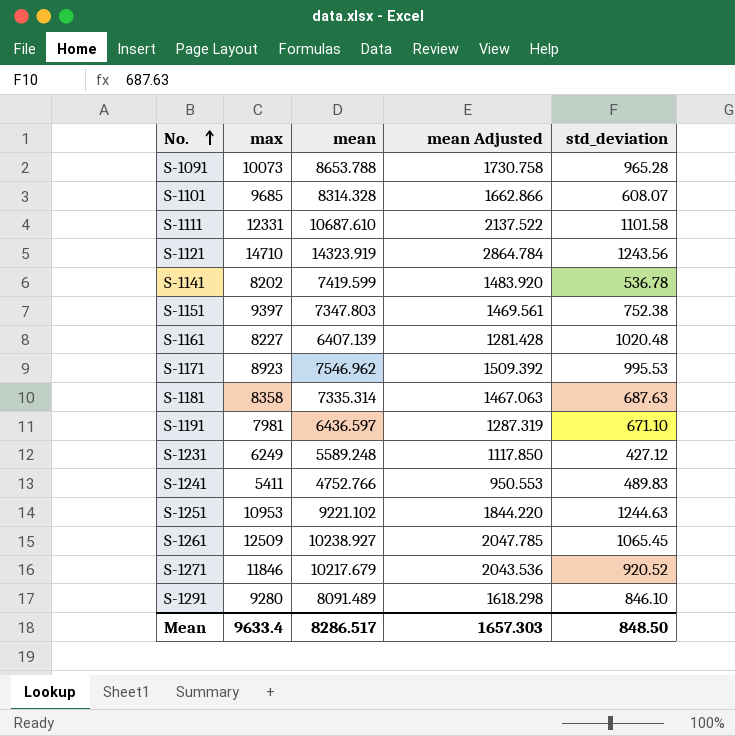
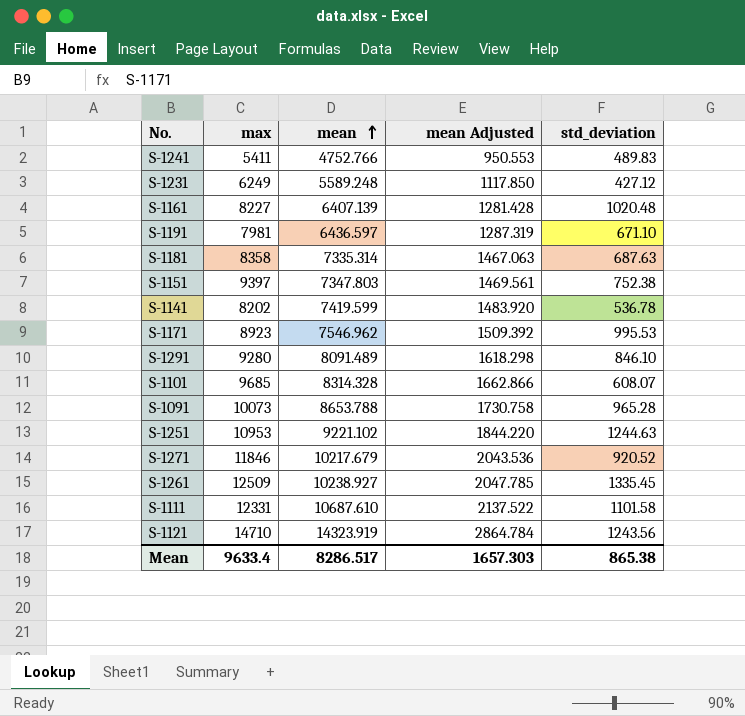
row order: No. ascending -> mean ascending
S-1261 | std_deviation: 1065.45 -> 1335.45
Mean | std_deviation: 848.50 -> 865.38

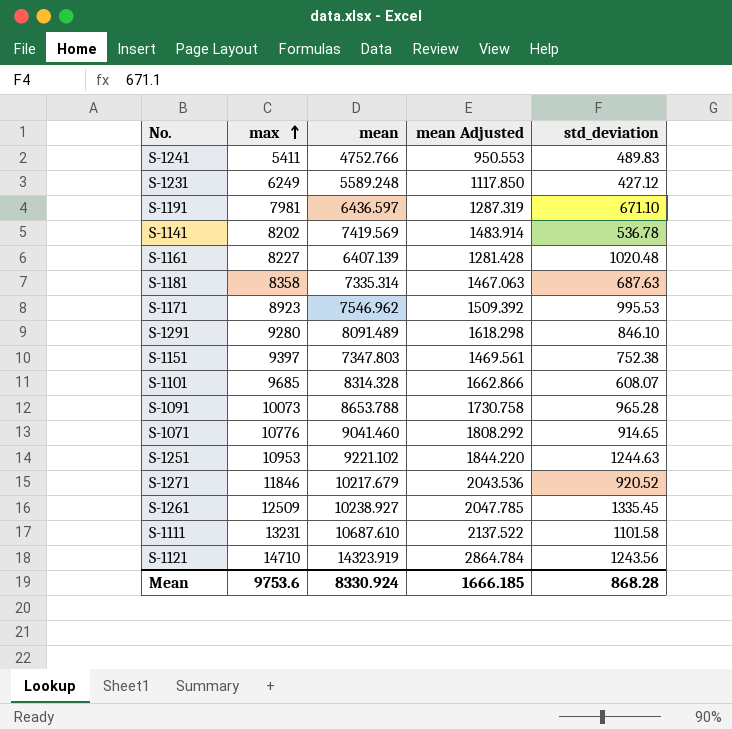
row order: mean ascending -> max ascending
S-1141 | mean: 7419.599 -> 7419.569
S-1141 | mean Adjusted: 1483.920 -> 1483.914
row S-1071: none -> 10776 | 9041.460 | 1808.292 | 914.65
S-1111 | max: 12331 -> 13231
Mean | max: 9633.4 -> 9753.6
Mean | mean: 8286.517 -> 8330.924
Mean | mean Adjusted: 1657.303 -> 1666.185
Mean | std_deviation: 865.38 -> 868.28

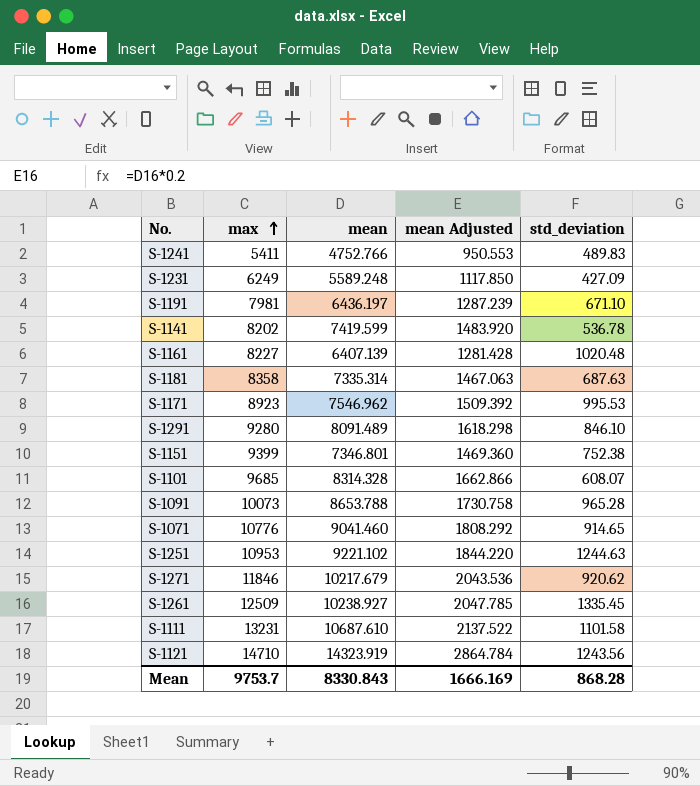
S-1231 | std_deviation: 427.12 -> 427.09
S-1191 | mean: 6436.597 -> 6436.197
S-1191 | mean Adjusted: 1287.319 -> 1287.239
S-1141 | mean: 7419.569 -> 7419.599
S-1141 | mean Adjusted: 1483.914 -> 1483.920
S-1151 | max: 9397 -> 9399
S-1151 | mean: 7347.803 -> 7346.801
S-1151 | mean Adjusted: 1469.561 -> 1469.360
S-1271 | std_deviation: 920.52 -> 920.62
Mean | max: 9753.6 -> 9753.7
Mean | mean: 8330.924 -> 8330.843
Mean | mean Adjusted: 1666.185 -> 1666.169

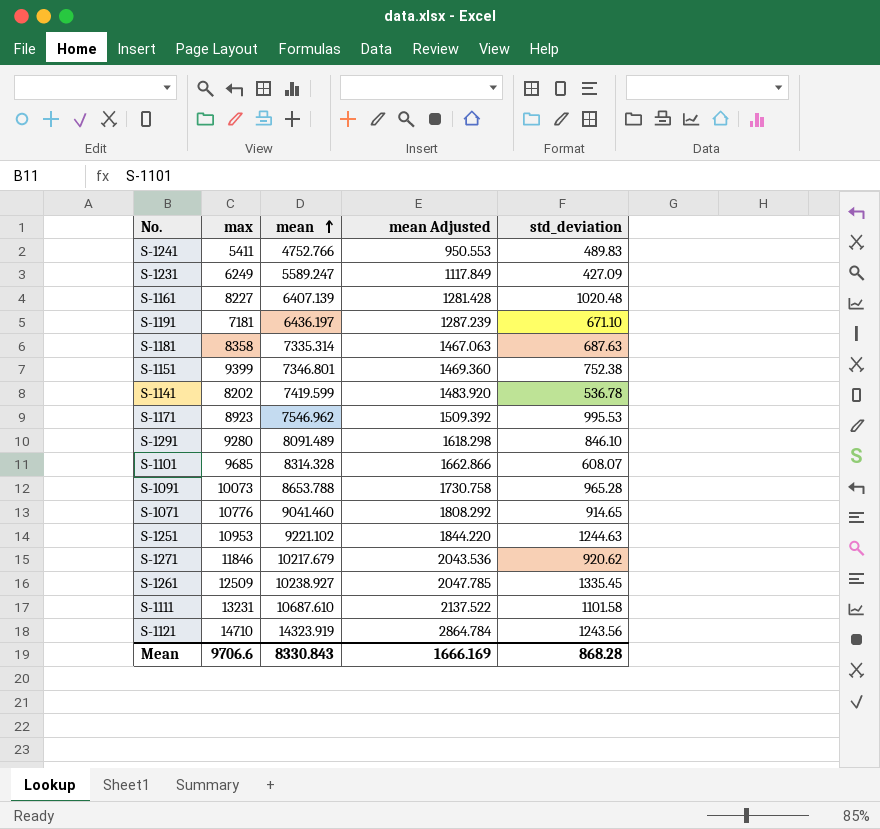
row order: max ascending -> mean ascending
S-1231 | mean: 5589.248 -> 5589.247
S-1231 | mean Adjusted: 1117.850 -> 1117.849
S-1191 | max: 7981 -> 7181
Mean | max: 9753.7 -> 9706.6

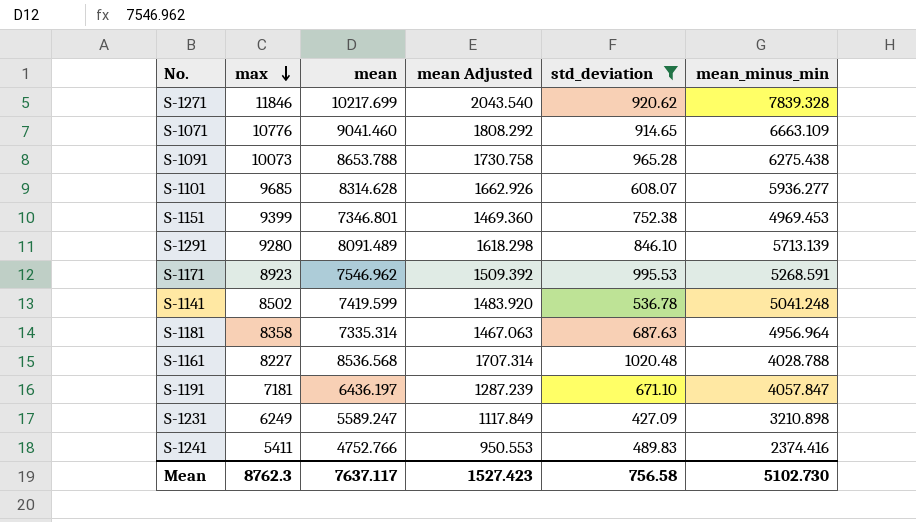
filter: none -> std_deviation <= 1020.48
row order: mean ascending -> max descending
column mean_minus_min | position: none -> 6
S-1271 | mean: 10217.679 -> 10217.699
S-1271 | mean Adjusted: 2043.536 -> 2043.540
S-1101 | mean: 8314.328 -> 8314.628
S-1101 | mean Adjusted: 1662.866 -> 1662.926
S-1141 | max: 8202 -> 8502
S-1161 | mean: 6407.139 -> 8536.568
S-1161 | mean Adjusted: 1281.428 -> 1707.314
Mean | max: 9706.6 -> 8762.3
Mean | mean: 8330.843 -> 7637.117
Mean | mean Adjusted: 1666.169 -> 1527.423
Mean | std_deviation: 868.28 -> 756.58

